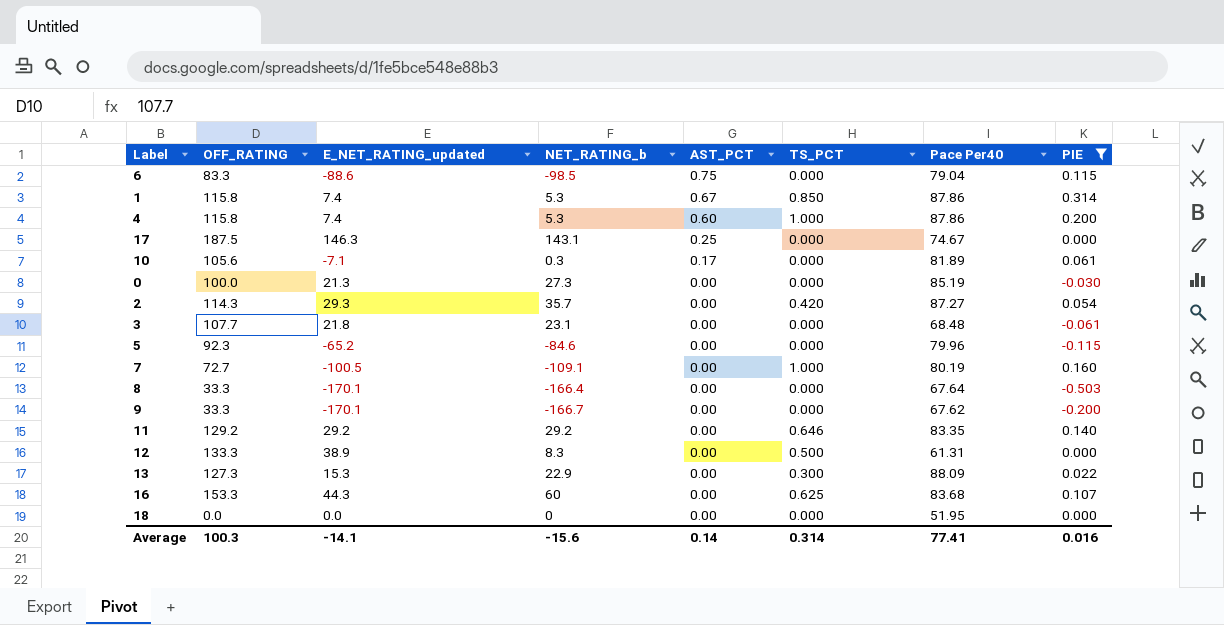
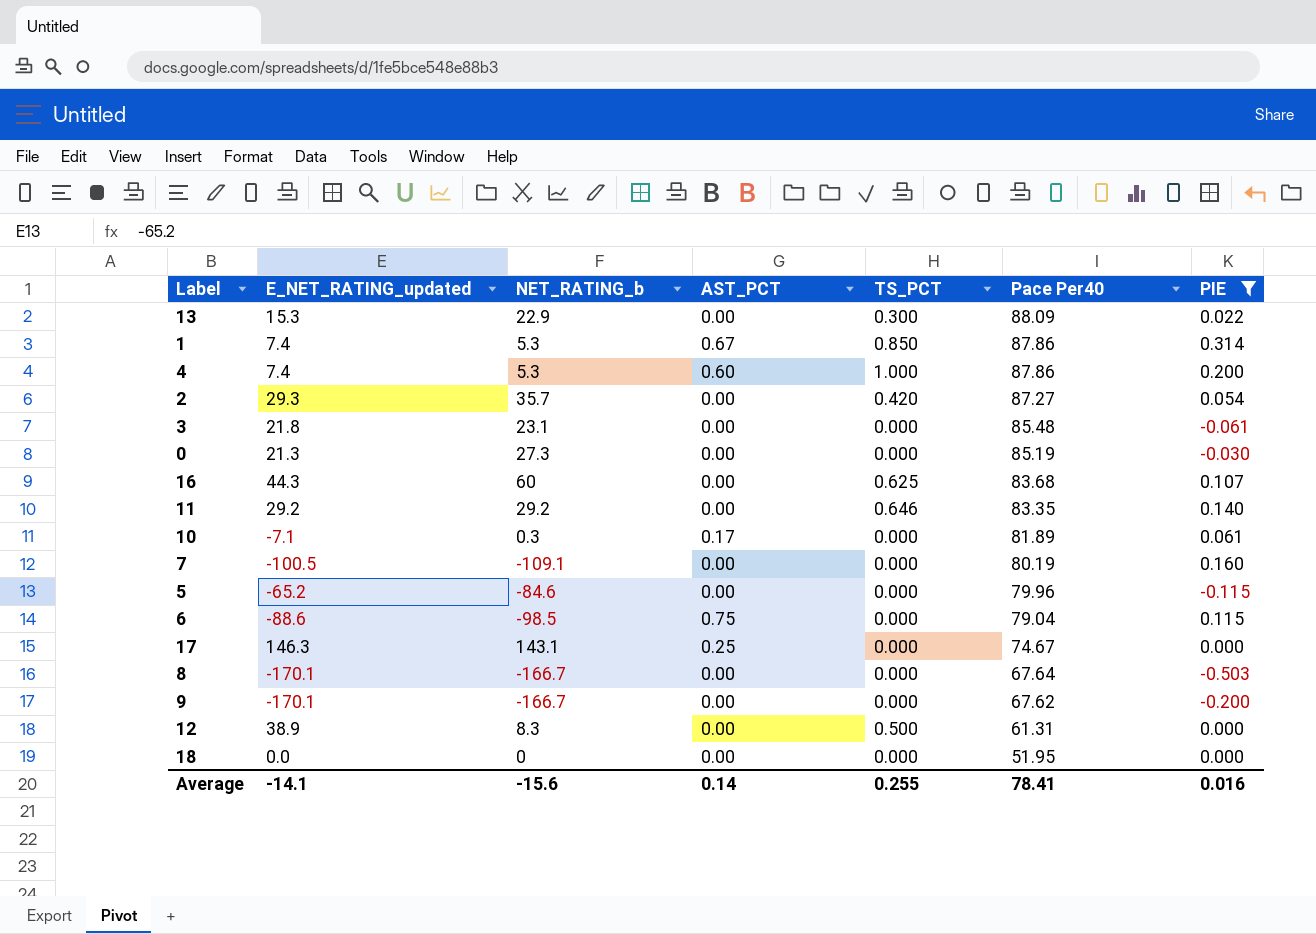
row order: AST_PCT descending -> Pace Per40 descending
column OFF_RATING | position: 2 -> none
3 | Pace Per40: 68.48 -> 85.48
7 | TS_PCT: 1.000 -> 0.000
8 | NET_RATING_b: -166.4 -> -166.7
Average | TS_PCT: 0.314 -> 0.255
Average | Pace Per40: 77.41 -> 78.41

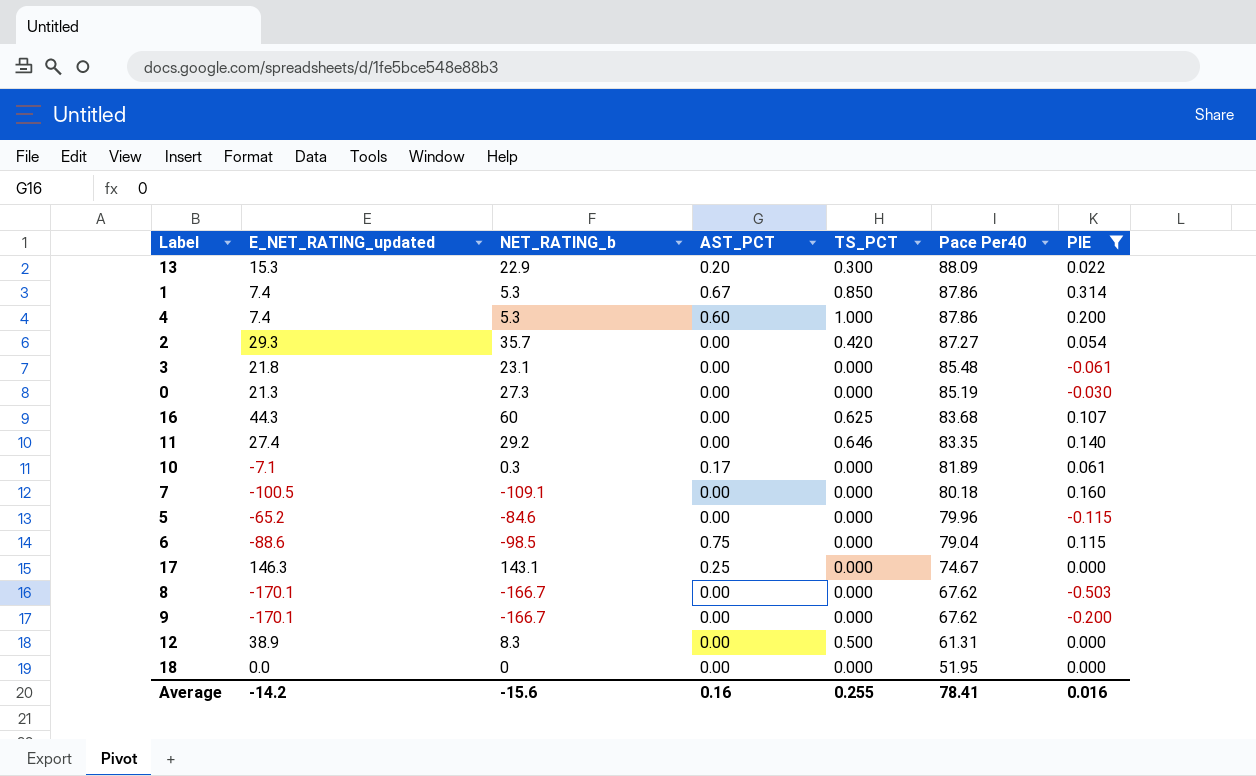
13 | AST_PCT: 0.00 -> 0.20
11 | E_NET_RATING_updated: 29.2 -> 27.4
7 | Pace Per40: 80.19 -> 80.18
8 | Pace Per40: 67.64 -> 67.62
Average | E_NET_RATING_updated: -14.1 -> -14.2
Average | AST_PCT: 0.14 -> 0.16

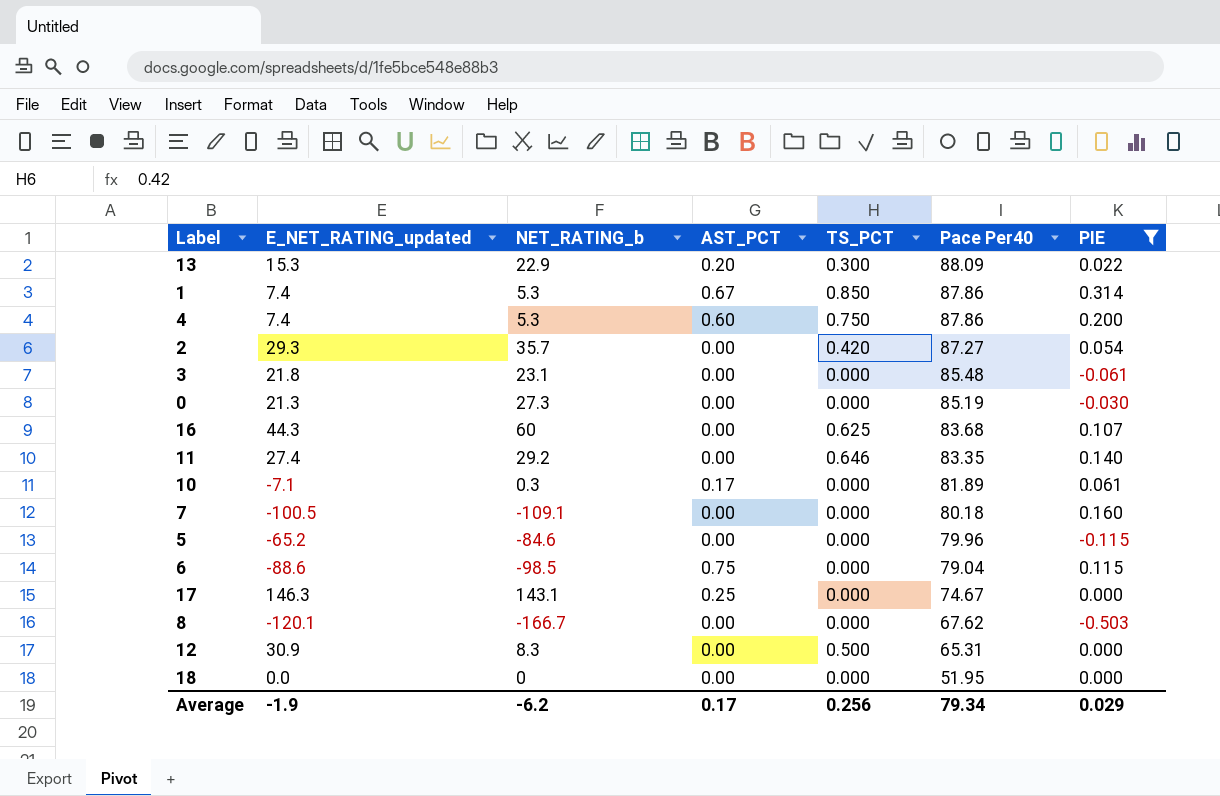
row 9: -170.1 | -166.7 | 0.00 | 0.000 | 67.62 | -0.200 -> none
4 | TS_PCT: 1.000 -> 0.750
8 | E_NET_RATING_updated: -170.1 -> -120.1
12 | E_NET_RATING_updated: 38.9 -> 30.9
12 | Pace Per40: 61.31 -> 65.31
Average | E_NET_RATING_updated: -14.2 -> -1.9
Average | NET_RATING_b: -15.6 -> -6.2
Average | AST_PCT: 0.16 -> 0.17
Average | TS_PCT: 0.255 -> 0.256
Average | Pace Per40: 78.41 -> 79.34
Average | PIE: 0.016 -> 0.029

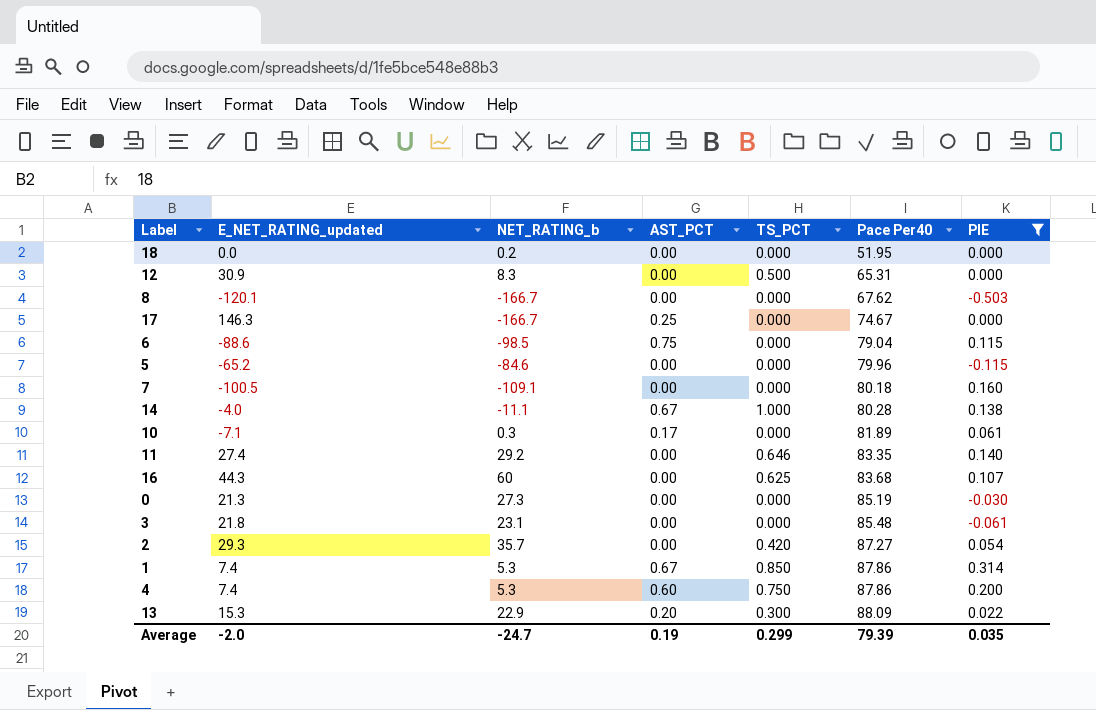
row order: Pace Per40 descending -> Pace Per40 ascending
18 | NET_RATING_b: 0 -> 0.2
17 | NET_RATING_b: 143.1 -> -166.7
row 14: none -> -4.0 | -11.1 | 0.67 | 1.000 | 80.28 | 0.138
Average | E_NET_RATING_updated: -1.9 -> -2.0
Average | NET_RATING_b: -6.2 -> -24.7
Average | AST_PCT: 0.17 -> 0.19
Average | TS_PCT: 0.256 -> 0.299
Average | Pace Per40: 79.34 -> 79.39
Average | PIE: 0.029 -> 0.035

